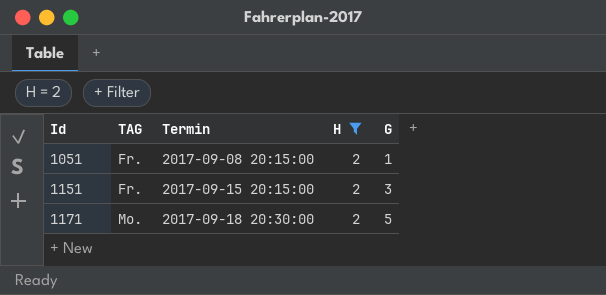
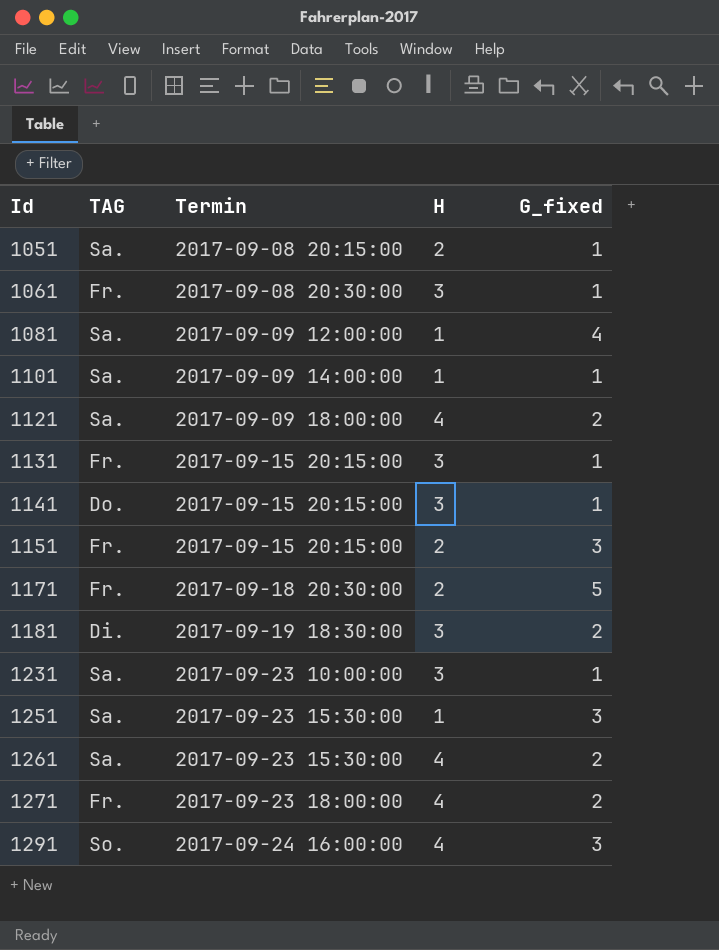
filter: H = 2 -> none
column name: G -> G_fixed
1051 | TAG: Fr. -> Sa.
1171 | TAG: Mo. -> Fr.

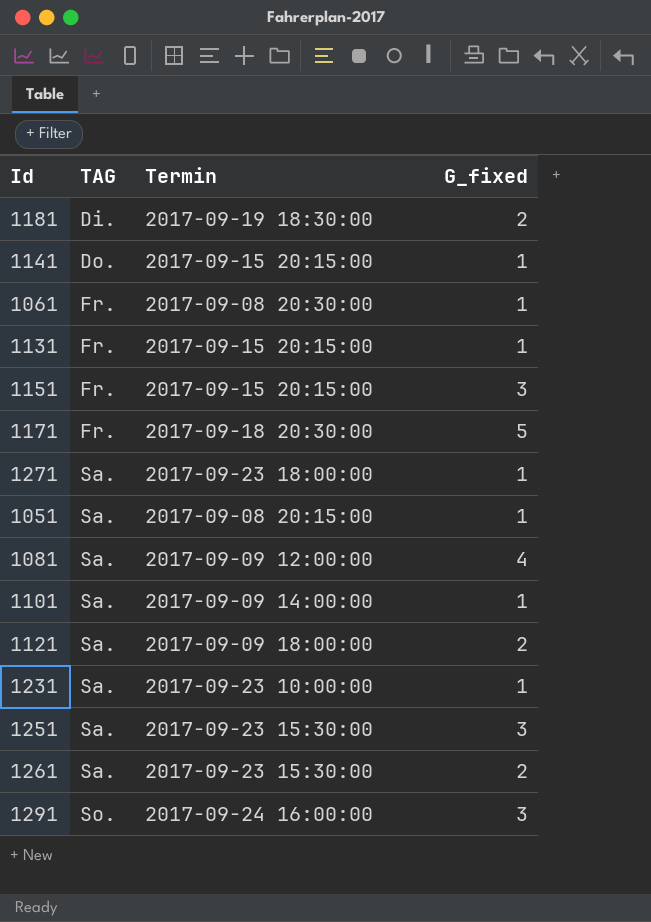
row order: Id ascending -> TAG ascending
column H | position: 4 -> none
1271 | TAG: Fr. -> Sa.
1271 | G_fixed: 2 -> 1

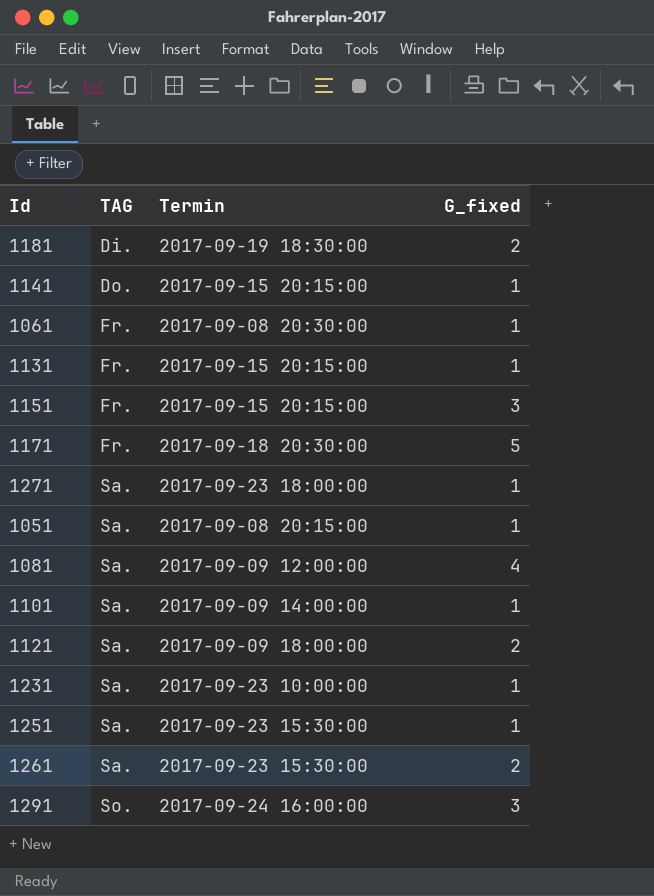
1251 | G_fixed: 3 -> 1

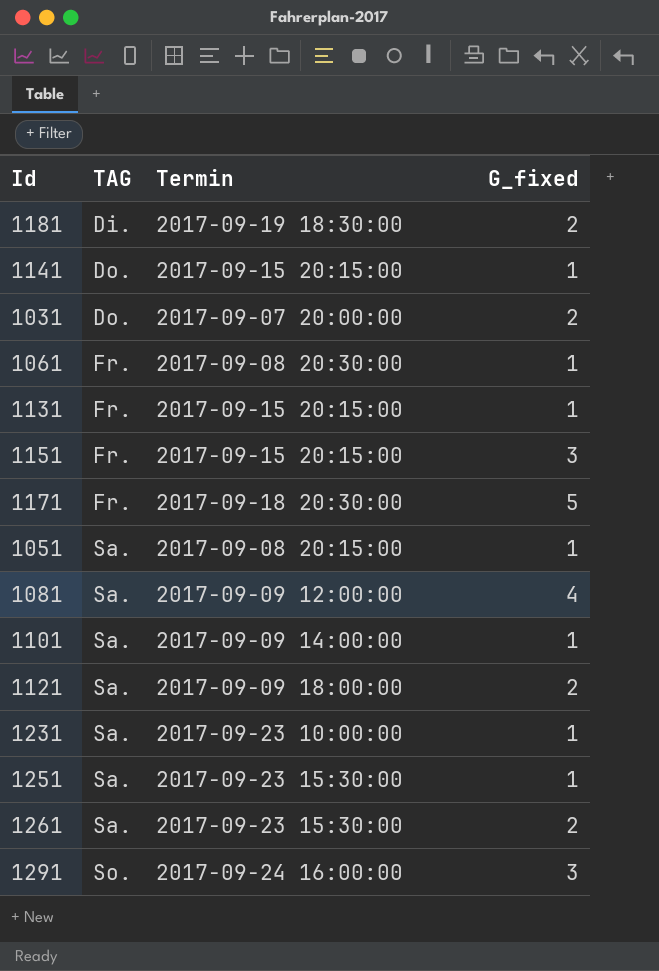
row 1271: Sa. | 2017-09-23 18:00:00 | 1 -> none
row 1031: none -> Do. | 2017-09-07 20:00:00 | 2

